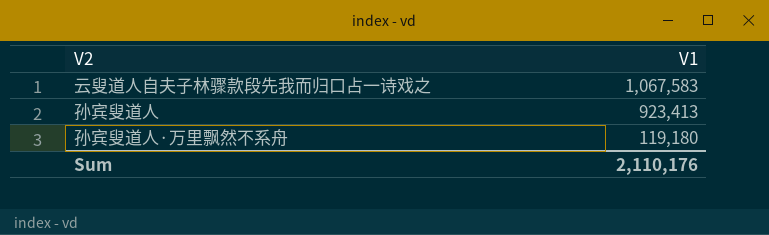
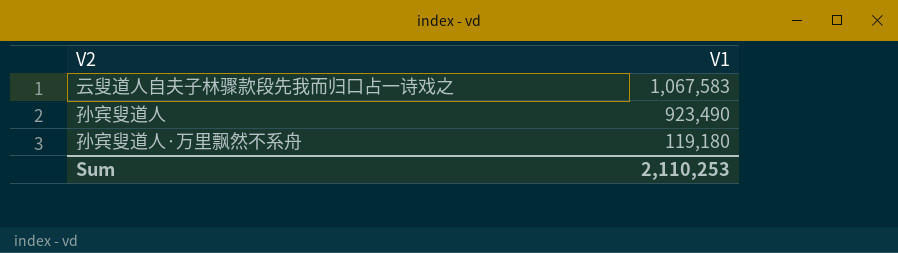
孙宾叟道人 | V1: 923,413 -> 923,490
Sum | V1: 2,110,176 -> 2,110,253

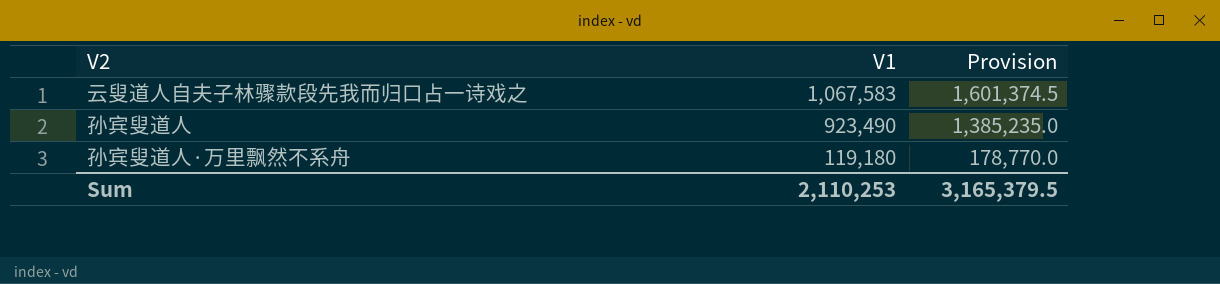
column Provision | formula: none -> [V1] * 1.5

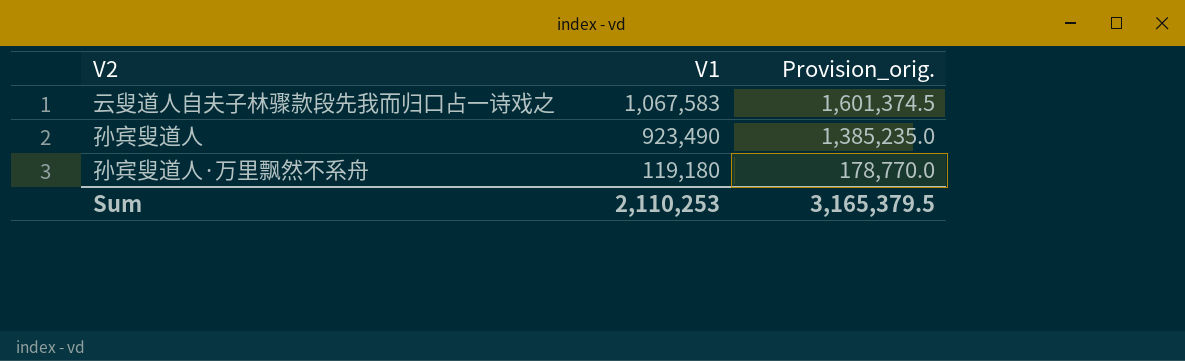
column name: Provision -> Provision_orig.

